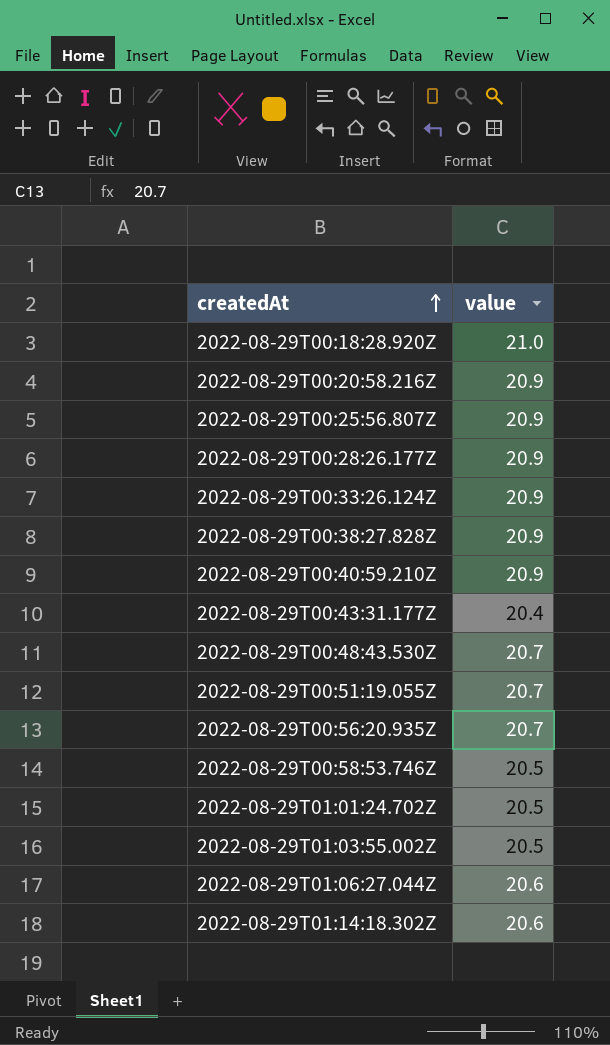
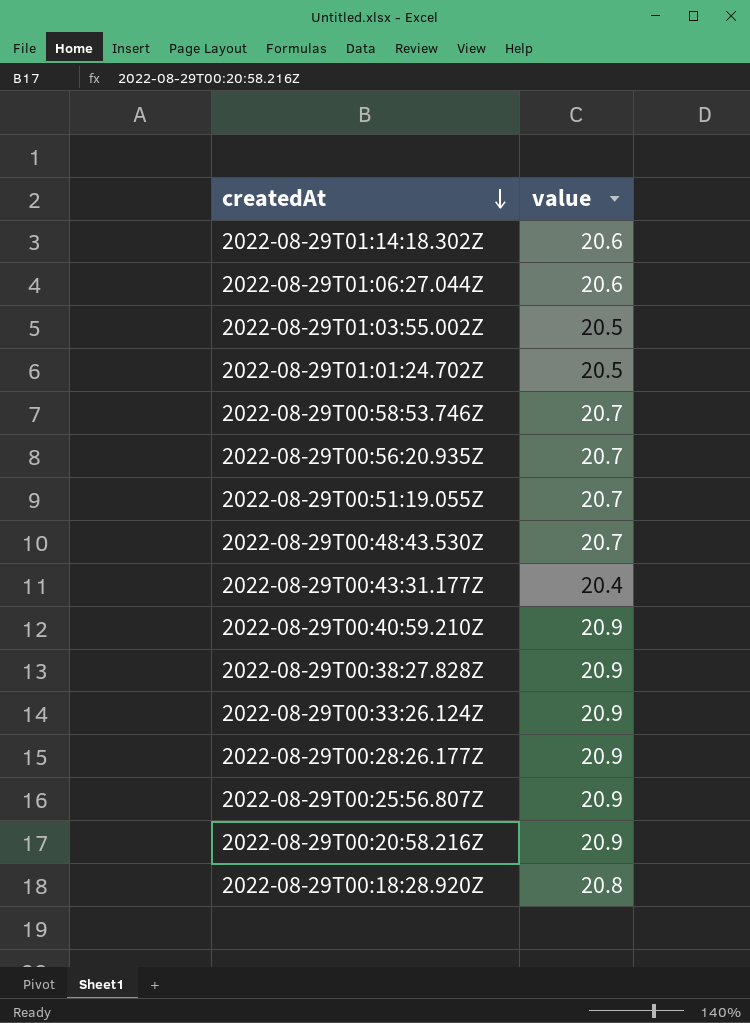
row order: createdAt ascending -> createdAt descending
2022-08-29T00:58:53.746Z | value: 20.5 -> 20.7
2022-08-29T00:18:28.920Z | value: 21.0 -> 20.8

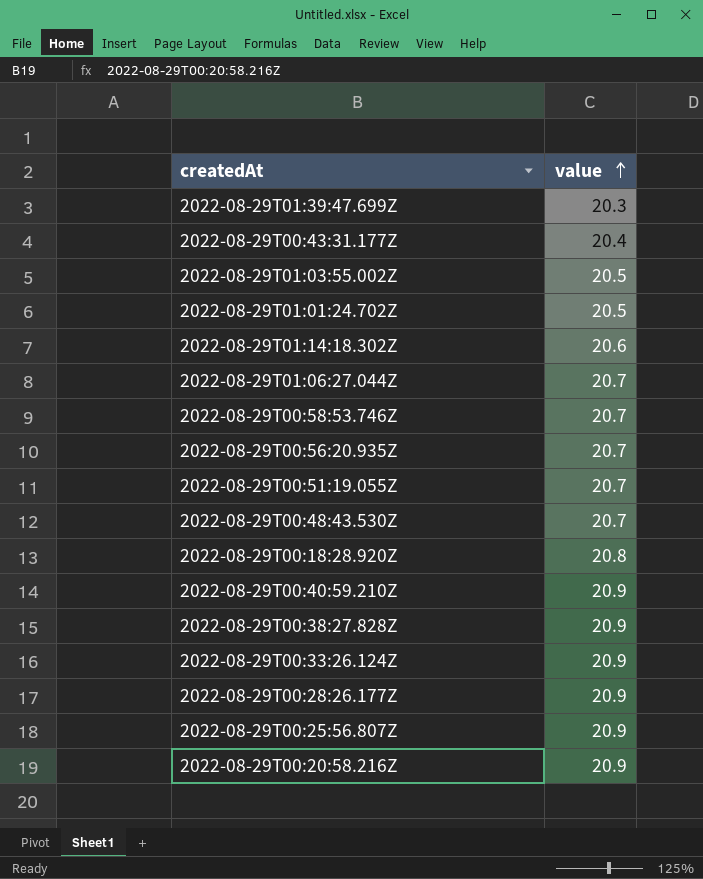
row order: createdAt descending -> value ascending
row 2022-08-29T01:39:47.699Z: none -> 20.3
2022-08-29T01:06:27.044Z | value: 20.6 -> 20.7

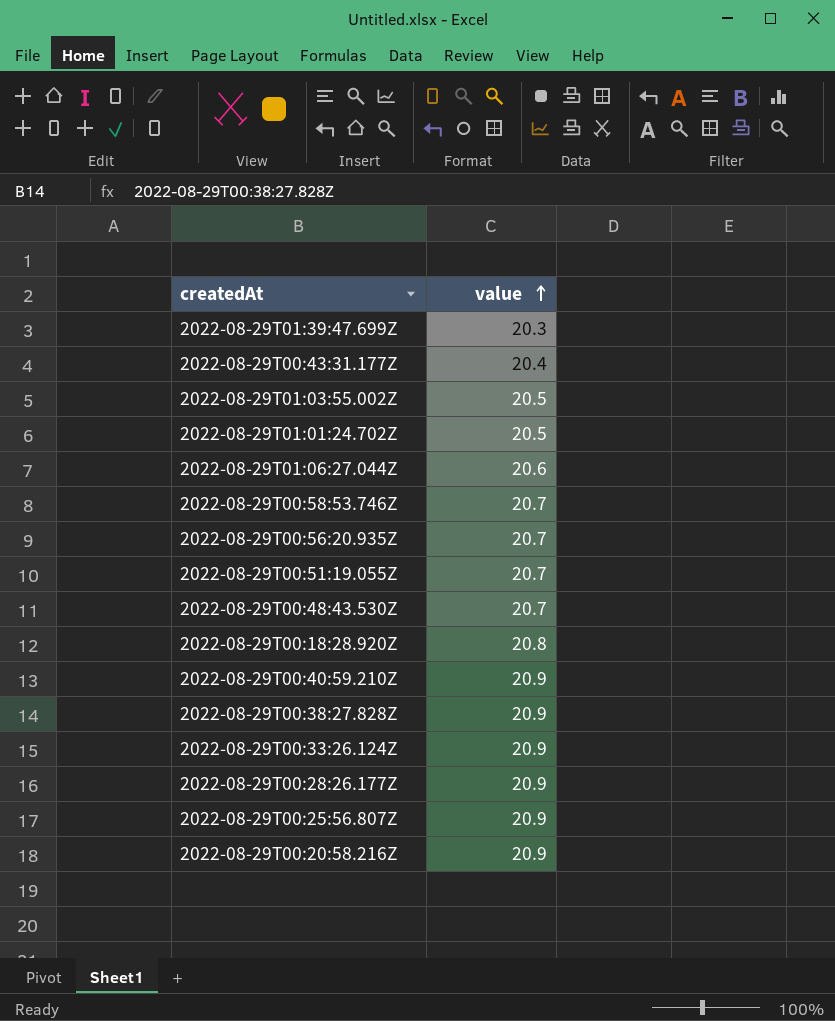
row 2022-08-29T01:14:18.302Z: 20.6 -> none
2022-08-29T01:06:27.044Z | value: 20.7 -> 20.6

